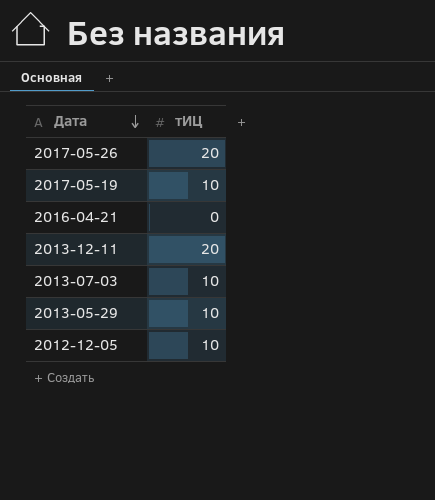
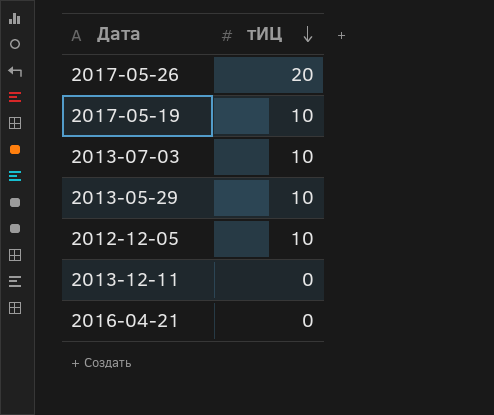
row order: Дата descending -> тИЦ descending
2013-12-11 | тИЦ: 20 -> 0

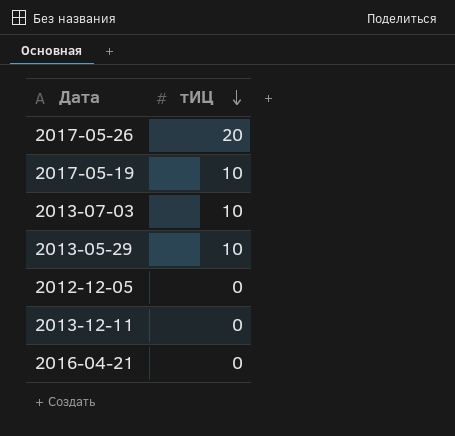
2012-12-05 | тИЦ: 10 -> 0

